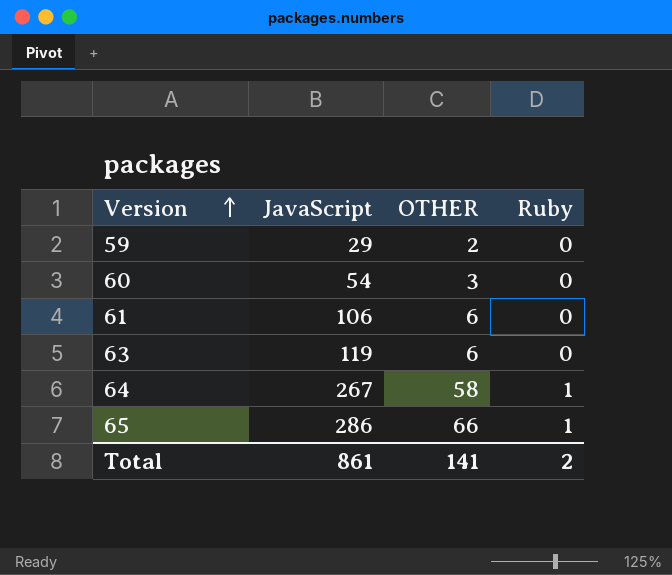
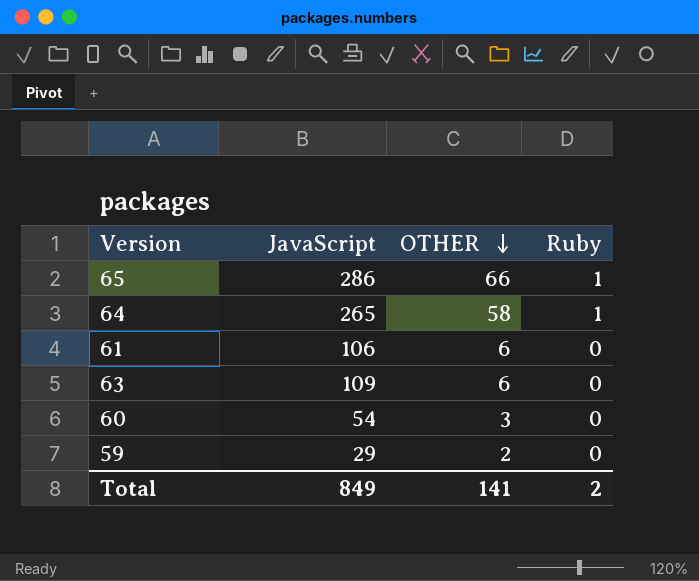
row order: Version ascending -> OTHER descending
64 | JavaScript: 267 -> 265
63 | JavaScript: 119 -> 109
Total | JavaScript: 861 -> 849

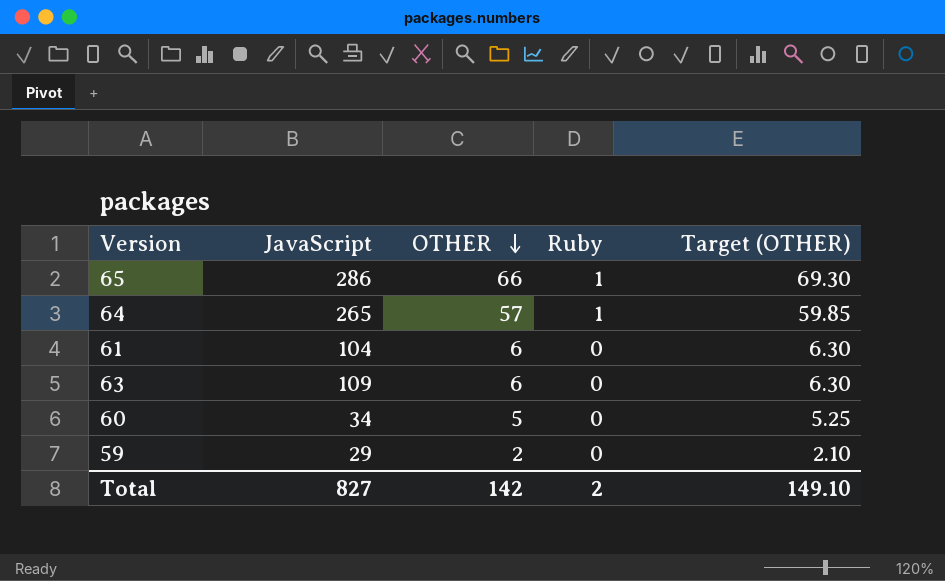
column Target (OTHER) | formula: none -> [OTHER] * 1.05
64 | OTHER: 58 -> 57
61 | JavaScript: 106 -> 104
60 | JavaScript: 54 -> 34
60 | OTHER: 3 -> 5
Total | JavaScript: 849 -> 827
Total | OTHER: 141 -> 142

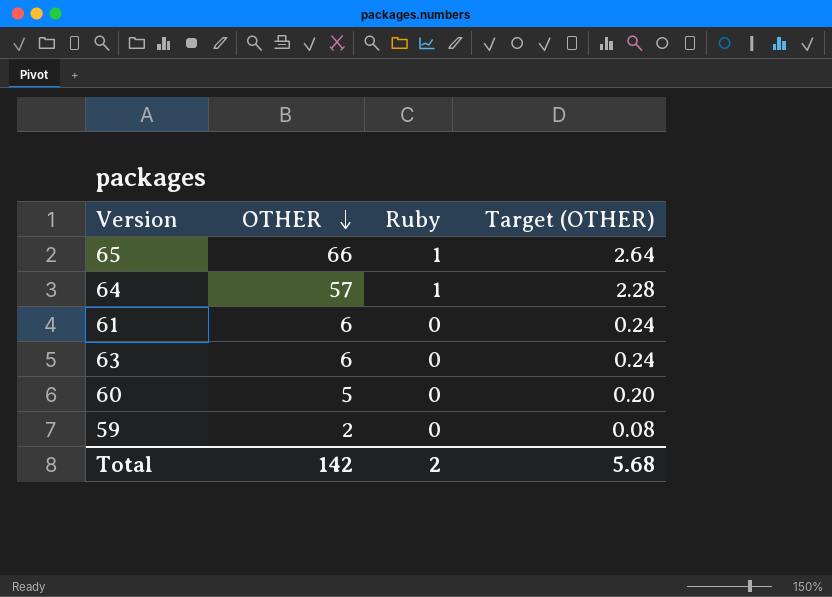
column JavaScript | position: 2 -> none
column Target (OTHER) | formula: [OTHER] * 1.05 -> [OTHER] * 0.04
Total | Target (OTHER): 149.10 -> 5.68

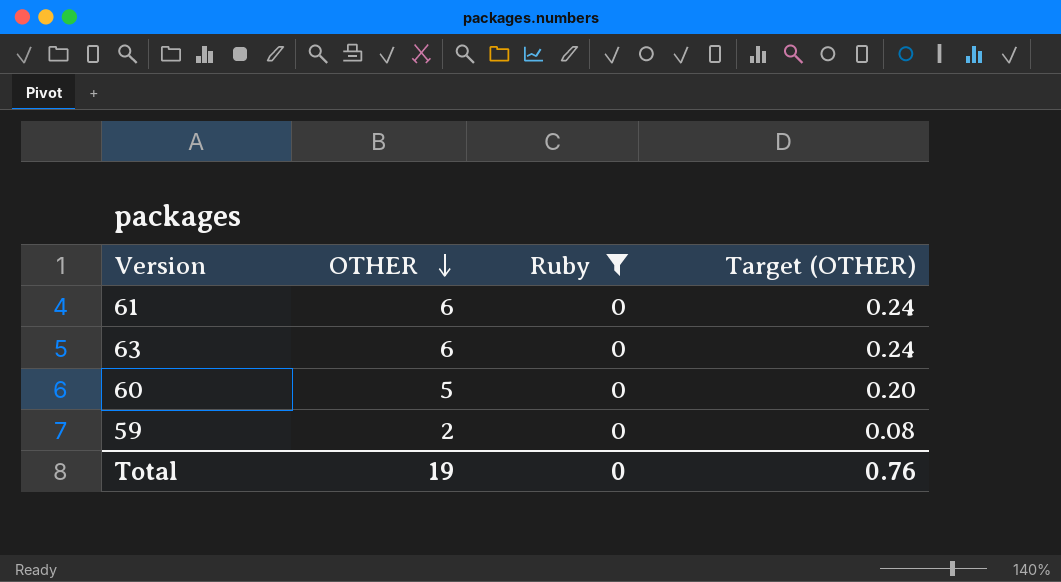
filter: none -> Ruby = 0
Total | OTHER: 142 -> 19
Total | Ruby: 2 -> 0
Total | Target (OTHER): 5.68 -> 0.76

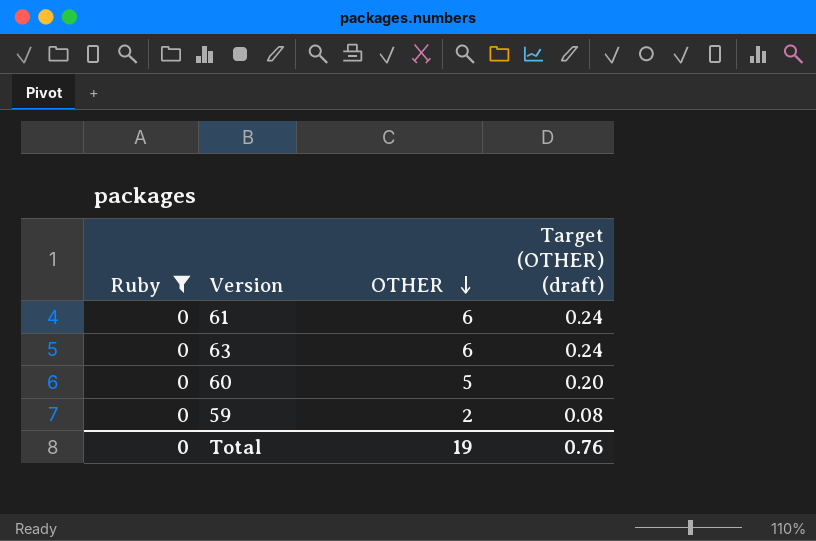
column Ruby | position: 3 -> 1
column name: Target (OTHER) -> Target (OTHER) (draft)

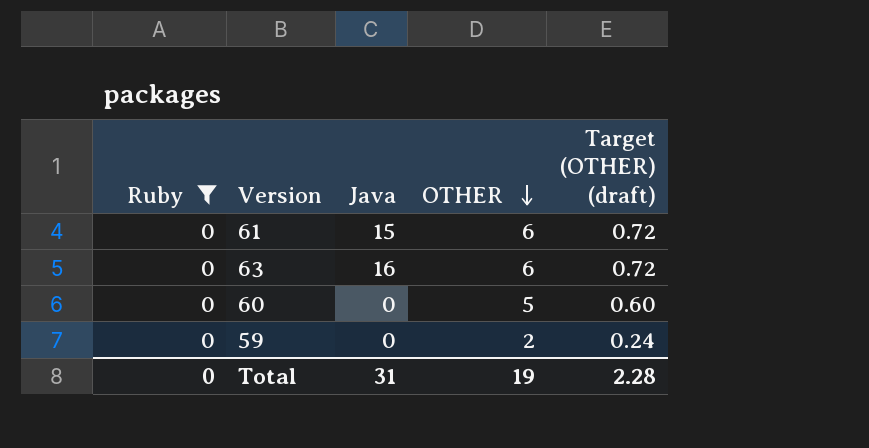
column Java | position: none -> 3
column Target (OTHER) (draft) | formula: [OTHER] * 0.04 -> [OTHER] * 0.12
Total | Target (OTHER) (draft): 0.76 -> 2.28

